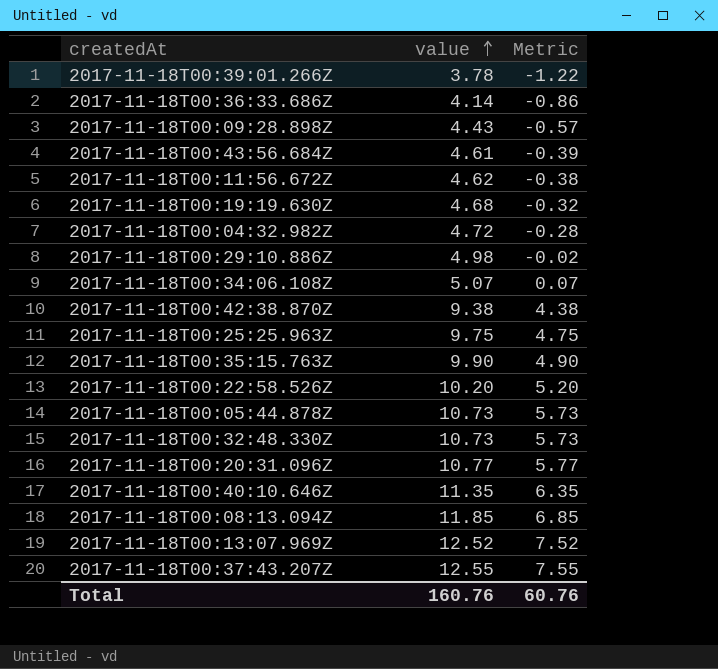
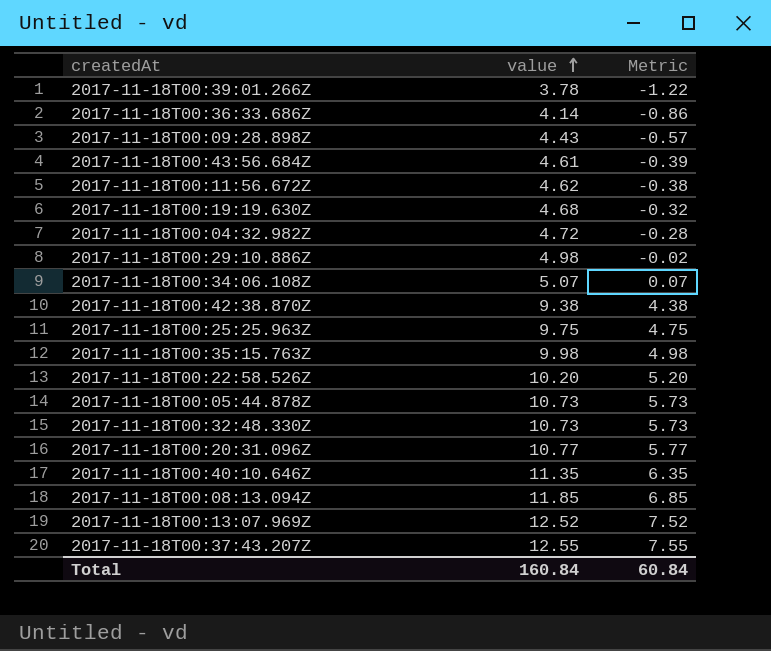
2017-11-18T00:35:15.763Z | value: 9.90 -> 9.98
2017-11-18T00:35:15.763Z | Metric: 4.90 -> 4.98
Total | value: 160.76 -> 160.84
Total | Metric: 60.76 -> 60.84

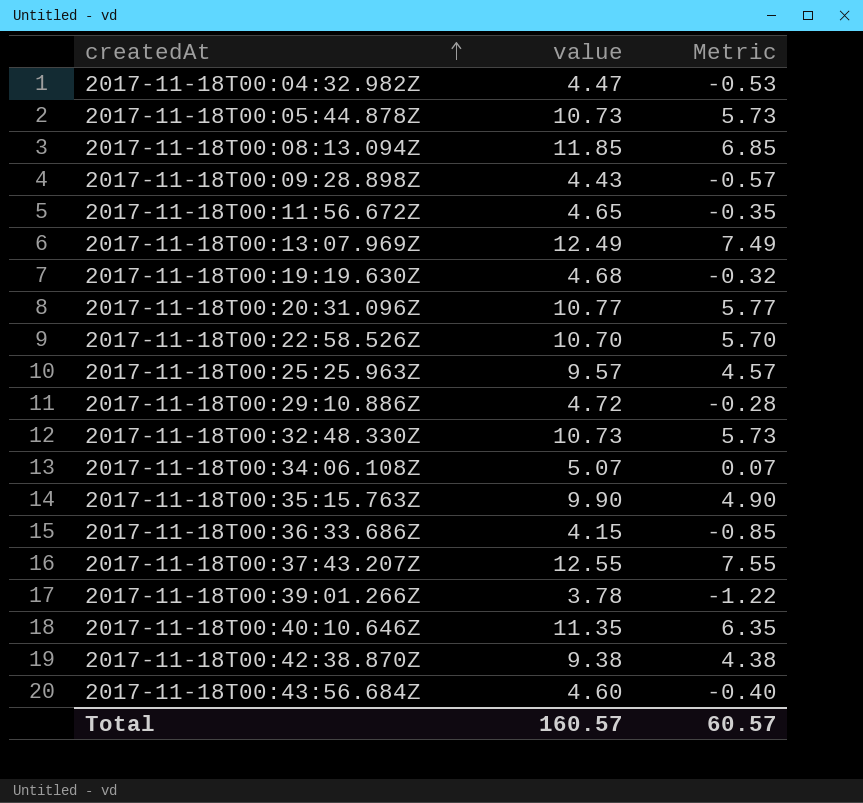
row order: value ascending -> createdAt ascending
2017-11-18T00:04:32.982Z | value: 4.72 -> 4.47
2017-11-18T00:04:32.982Z | Metric: -0.28 -> -0.53
2017-11-18T00:11:56.672Z | value: 4.62 -> 4.65
2017-11-18T00:11:56.672Z | Metric: -0.38 -> -0.35
2017-11-18T00:13:07.969Z | value: 12.52 -> 12.49
2017-11-18T00:13:07.969Z | Metric: 7.52 -> 7.49
2017-11-18T00:22:58.526Z | value: 10.20 -> 10.70
2017-11-18T00:22:58.526Z | Metric: 5.20 -> 5.70
2017-11-18T00:25:25.963Z | value: 9.75 -> 9.57
2017-11-18T00:25:25.963Z | Metric: 4.75 -> 4.57
2017-11-18T00:29:10.886Z | value: 4.98 -> 4.72
2017-11-18T00:29:10.886Z | Metric: -0.02 -> -0.28
2017-11-18T00:35:15.763Z | value: 9.98 -> 9.90
2017-11-18T00:35:15.763Z | Metric: 4.98 -> 4.90
2017-11-18T00:36:33.686Z | value: 4.14 -> 4.15
2017-11-18T00:36:33.686Z | Metric: -0.86 -> -0.85
2017-11-18T00:43:56.684Z | value: 4.61 -> 4.60
2017-11-18T00:43:56.684Z | Metric: -0.39 -> -0.40
Total | value: 160.84 -> 160.57
Total | Metric: 60.84 -> 60.57

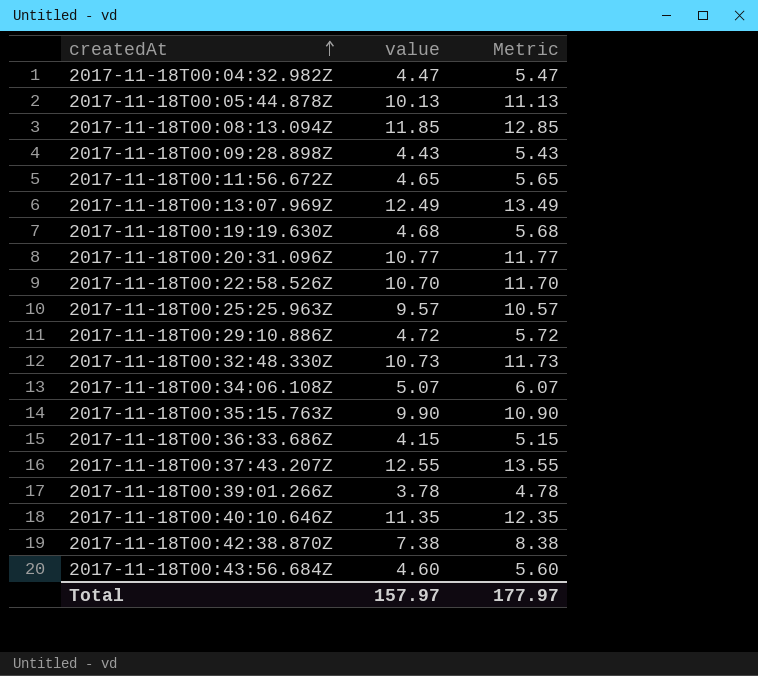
column Metric | formula: [value] - 5 -> [value] + 1
2017-11-18T00:05:44.878Z | value: 10.73 -> 10.13
2017-11-18T00:42:38.870Z | value: 9.38 -> 7.38
Total | value: 160.57 -> 157.97
Total | Metric: 60.57 -> 177.97

